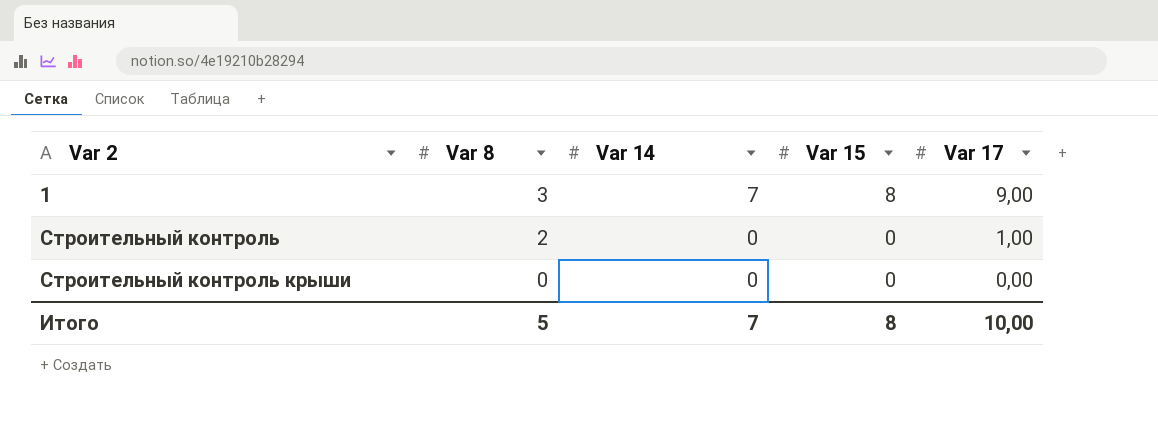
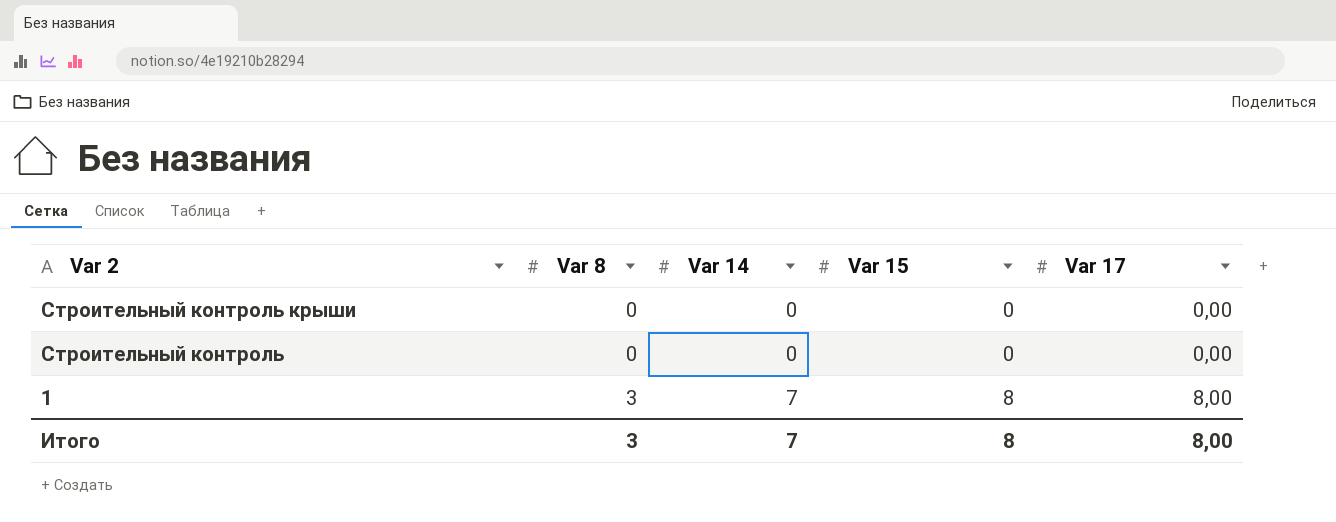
row order: Var 2 ascending -> Var 2 descending
Строительный контроль | Var 8: 2 -> 0
Строительный контроль | Var 17: 1,00 -> 0,00
1 | Var 17: 9,00 -> 8,00
Итого | Var 8: 5 -> 3
Итого | Var 17: 10,00 -> 8,00

